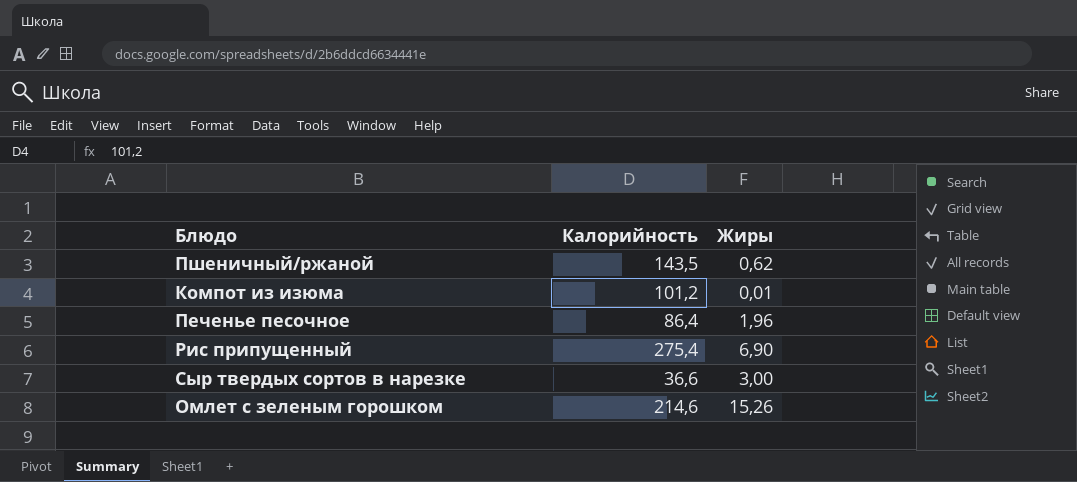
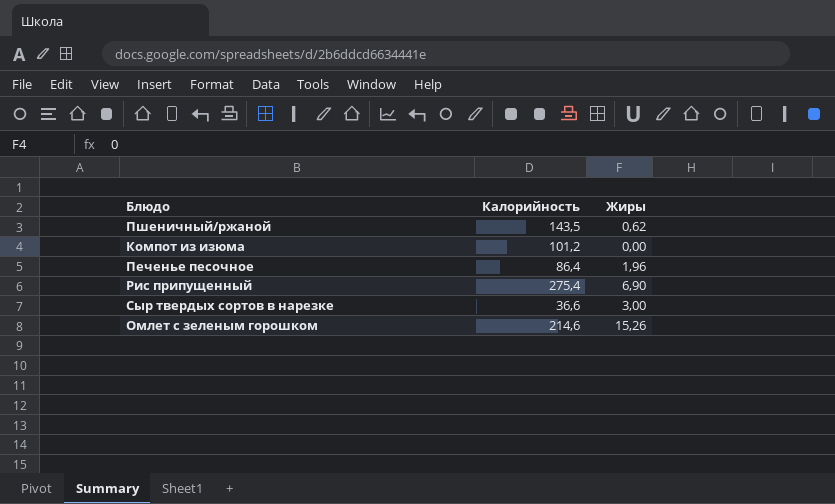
Компот из изюма | Жиры: 0,01 -> 0,00

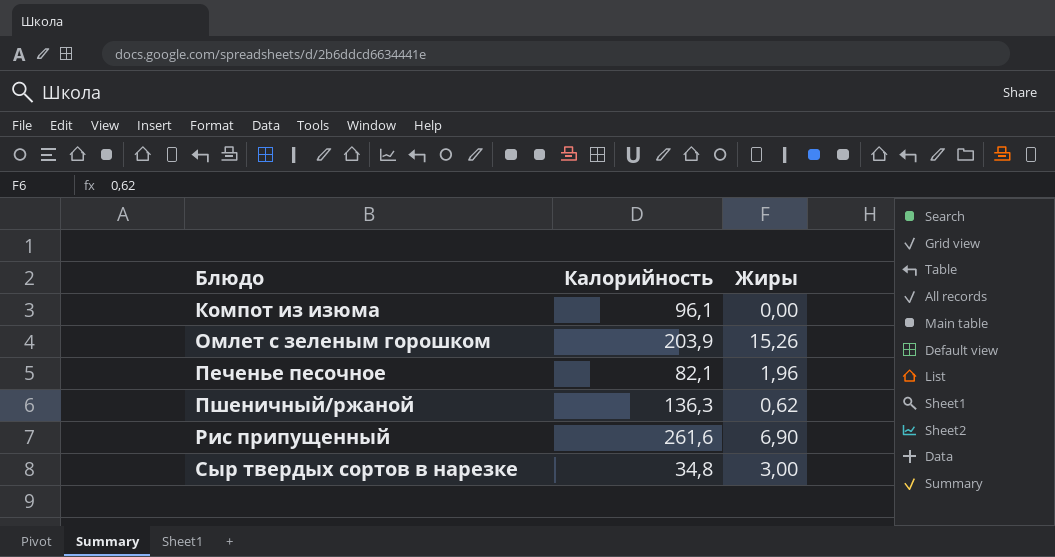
row order: none -> Блюдо ascending
Компот из изюма | Калорийность: 101,2 -> 96,1
Омлет с зеленым горошком | Калорийность: 214,6 -> 203,9
Печенье песочное | Калорийность: 86,4 -> 82,1
Пшеничный/ржаной | Калорийность: 143,5 -> 136,3
Рис припущенный | Калорийность: 275,4 -> 261,6
Сыр твердых сортов в нарезке | Калорийность: 36,6 -> 34,8

